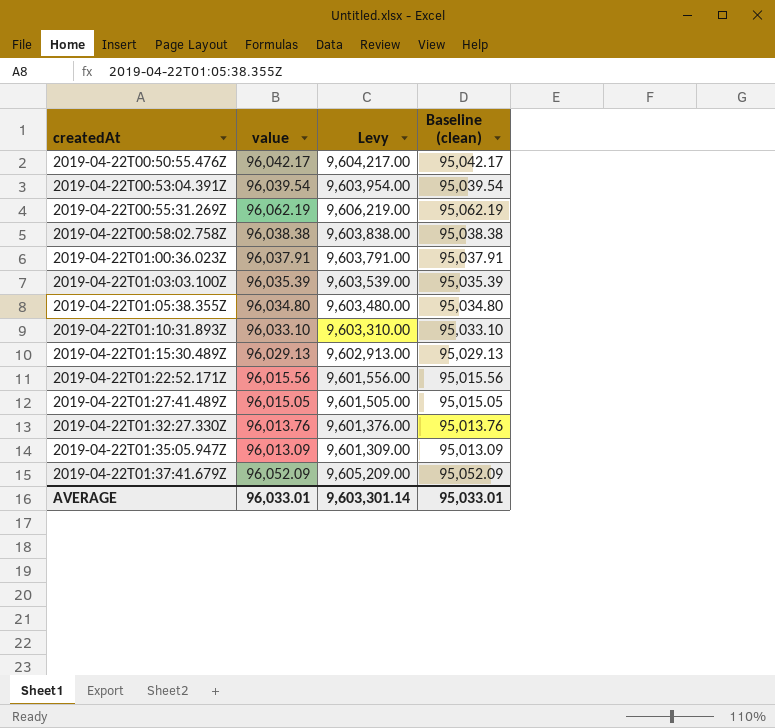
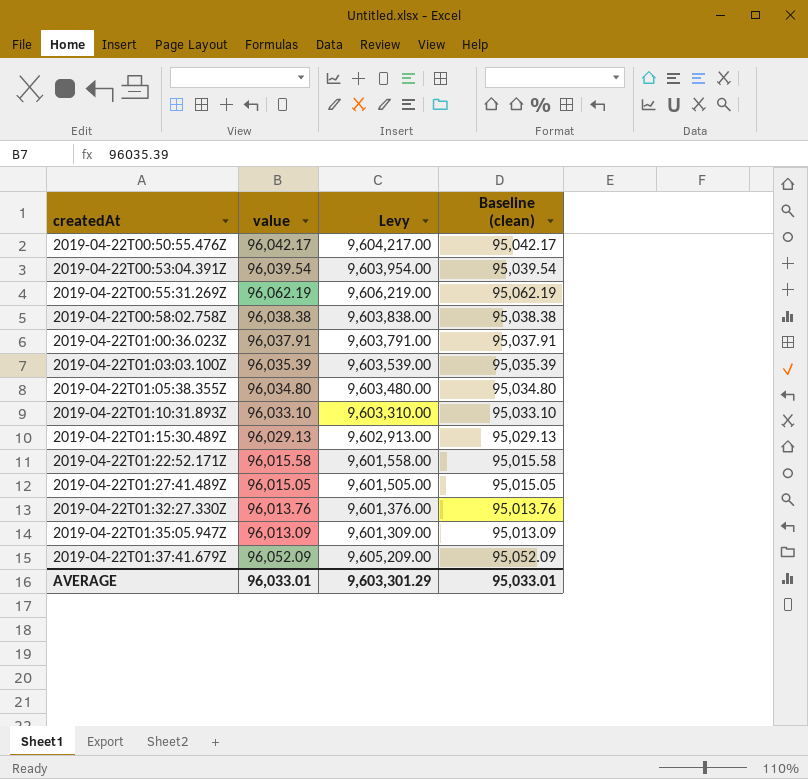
2019-04-22T01:22:52.171Z | value: 96,015.56 -> 96,015.58
2019-04-22T01:22:52.171Z | Levy: 9,601,556.00 -> 9,601,558.00
2019-04-22T01:22:52.171Z | Baseline (clean): 95,015.56 -> 95,015.58
AVERAGE | Levy: 9,603,301.14 -> 9,603,301.29

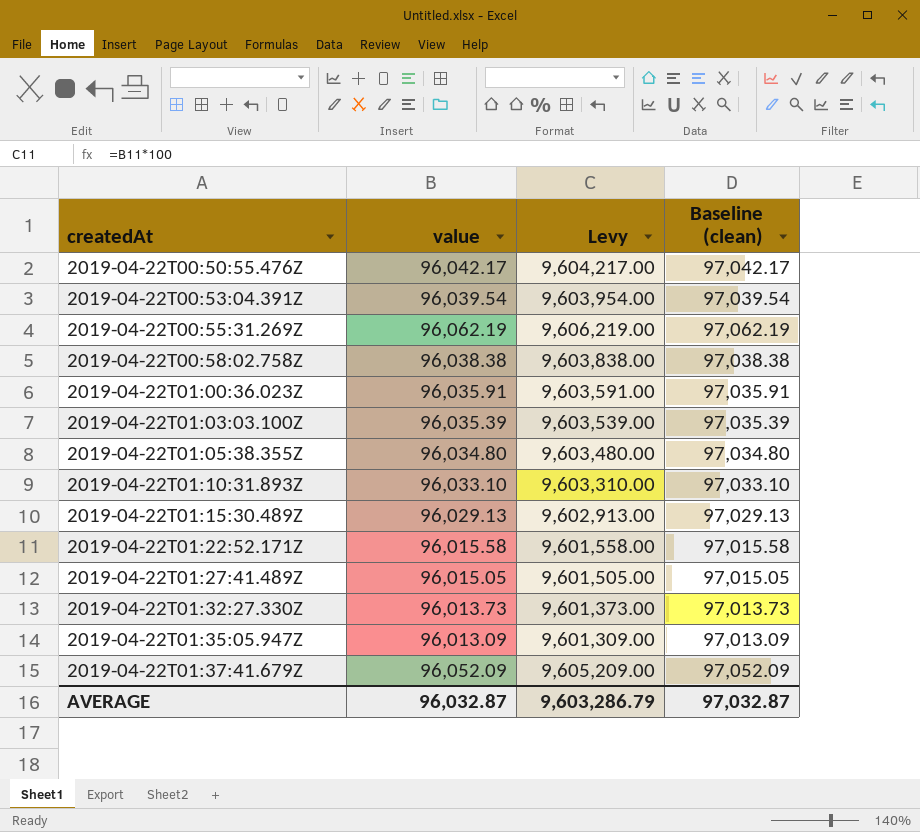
column Baseline (clean) | formula: [value] - 1000 -> [value] + 1000
2019-04-22T01:00:36.023Z | value: 96,037.91 -> 96,035.91
2019-04-22T01:00:36.023Z | Levy: 9,603,791.00 -> 9,603,591.00
2019-04-22T01:32:27.330Z | value: 96,013.76 -> 96,013.73
2019-04-22T01:32:27.330Z | Levy: 9,601,376.00 -> 9,601,373.00
AVERAGE | value: 96,033.01 -> 96,032.87
AVERAGE | Levy: 9,603,301.29 -> 9,603,286.79
AVERAGE | Baseline (clean): 95,033.01 -> 97,032.87

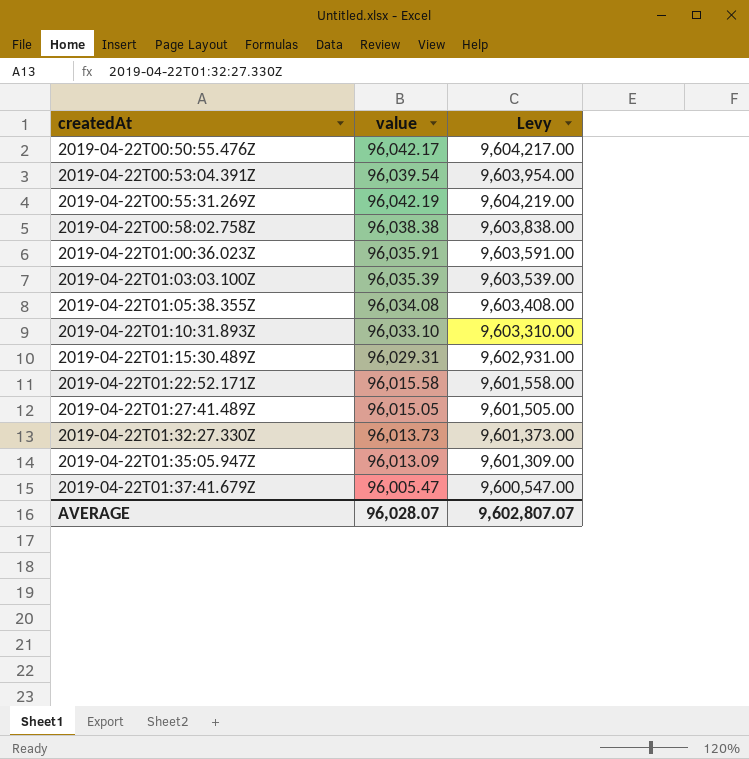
column Baseline (clean) | formula: [value] + 1000 -> none
2019-04-22T00:55:31.269Z | value: 96,062.19 -> 96,042.19
2019-04-22T00:55:31.269Z | Levy: 9,606,219.00 -> 9,604,219.00
2019-04-22T01:05:38.355Z | value: 96,034.80 -> 96,034.08
2019-04-22T01:05:38.355Z | Levy: 9,603,480.00 -> 9,603,408.00
2019-04-22T01:15:30.489Z | value: 96,029.13 -> 96,029.31
2019-04-22T01:15:30.489Z | Levy: 9,602,913.00 -> 9,602,931.00
2019-04-22T01:37:41.679Z | value: 96,052.09 -> 96,005.47
2019-04-22T01:37:41.679Z | Levy: 9,605,209.00 -> 9,600,547.00
AVERAGE | value: 96,032.87 -> 96,028.07
AVERAGE | Levy: 9,603,286.79 -> 9,602,807.07

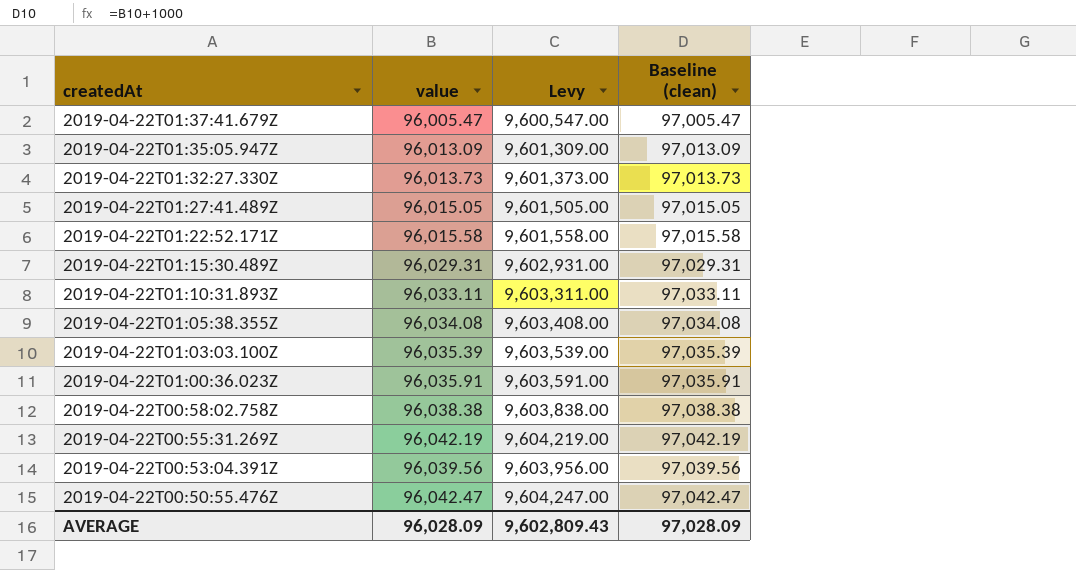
row order: createdAt ascending -> createdAt descending
column Baseline (clean) | formula: none -> [value] + 1000
2019-04-22T01:10:31.893Z | value: 96,033.10 -> 96,033.11
2019-04-22T01:10:31.893Z | Levy: 9,603,310.00 -> 9,603,311.00
2019-04-22T00:53:04.391Z | value: 96,039.54 -> 96,039.56
2019-04-22T00:53:04.391Z | Levy: 9,603,954.00 -> 9,603,956.00
2019-04-22T00:50:55.476Z | value: 96,042.17 -> 96,042.47
2019-04-22T00:50:55.476Z | Levy: 9,604,217.00 -> 9,604,247.00
AVERAGE | value: 96,028.07 -> 96,028.09
AVERAGE | Levy: 9,602,807.07 -> 9,602,809.43

